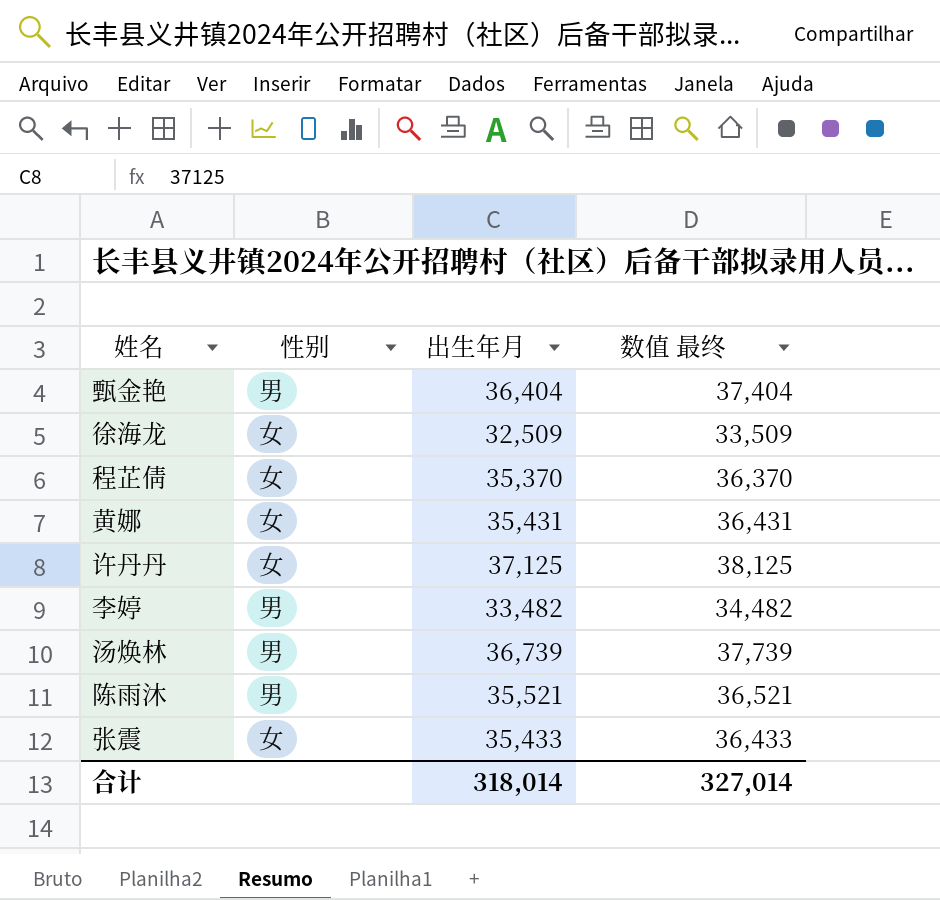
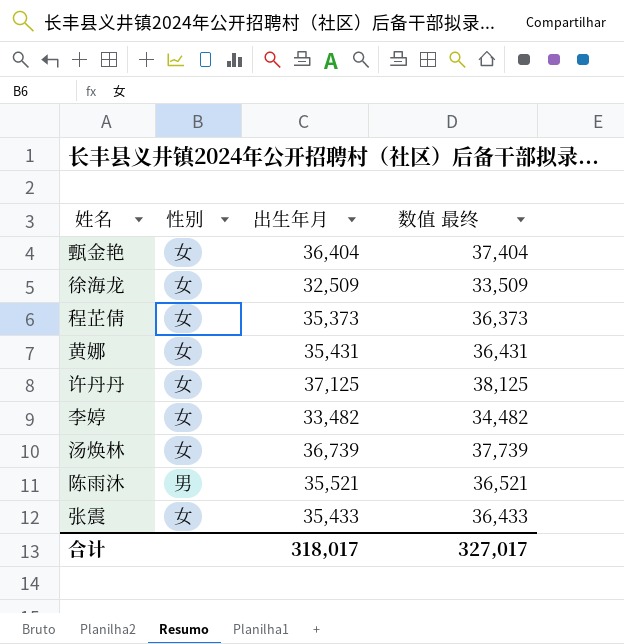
甄金艳 | 性别: 男 -> 女
程芷倩 | 出生年月: 35,370 -> 35,373
程芷倩 | 数值 最终: 36,370 -> 36,373
李婷 | 性别: 男 -> 女
汤焕林 | 性别: 男 -> 女
合计 | 出生年月: 318,014 -> 318,017
合计 | 数值 最终: 327,014 -> 327,017

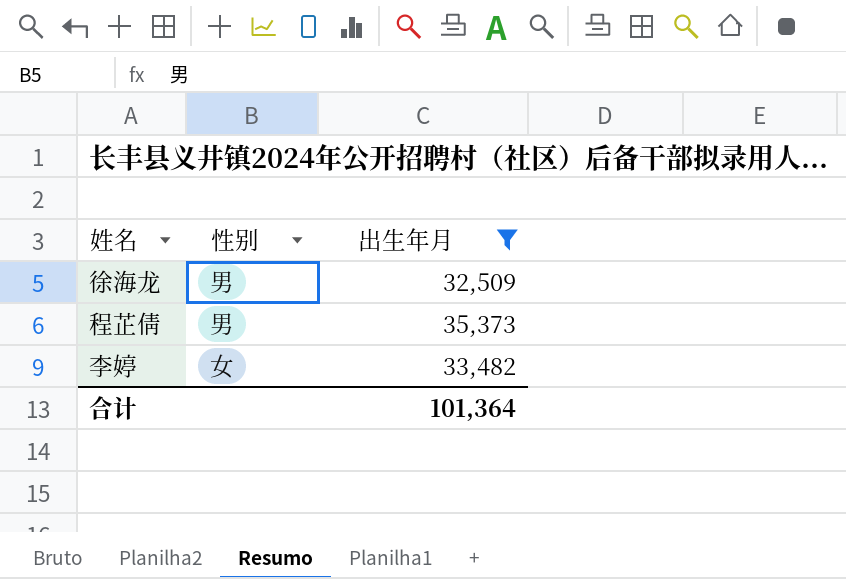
filter: none -> 出生年月 <= 35,373
column 数值 最终 | formula: [出生年月] + 1000 -> none
徐海龙 | 性别: 女 -> 男
程芷倩 | 性别: 女 -> 男
合计 | 出生年月: 318,017 -> 101,364

